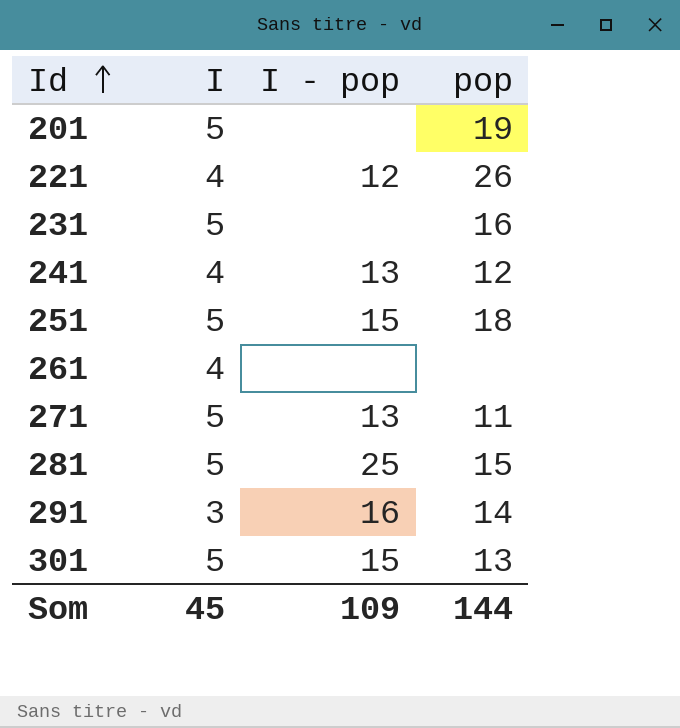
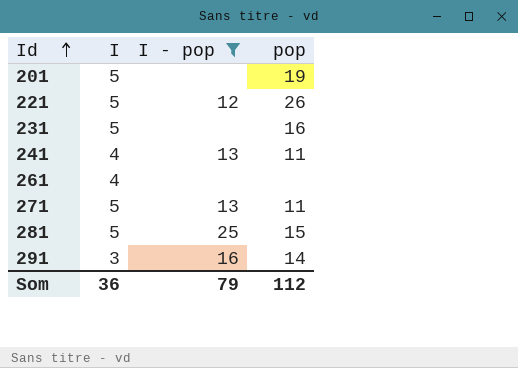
filter: none -> I - pop != 15
221 | I: 4 -> 5
241 | pop: 12 -> 11
Som | I: 45 -> 36
Som | I - pop: 109 -> 79
Som | pop: 144 -> 112

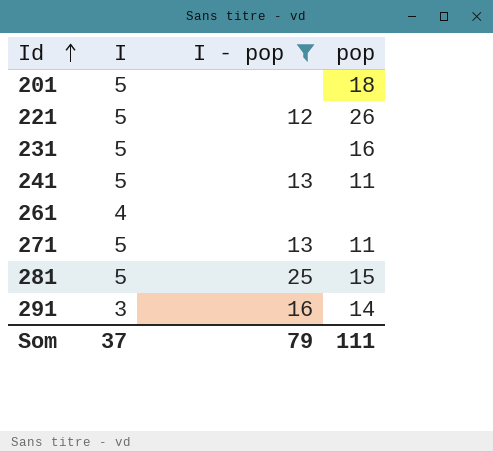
201 | pop: 19 -> 18
241 | I: 4 -> 5
Som | I: 36 -> 37
Som | pop: 112 -> 111

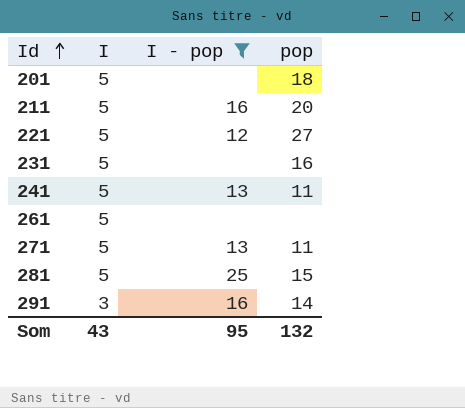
row 211: none -> 5 | 16 | 20
221 | pop: 26 -> 27
261 | I: 4 -> 5
Som | I: 37 -> 43
Som | I - pop: 79 -> 95
Som | pop: 111 -> 132

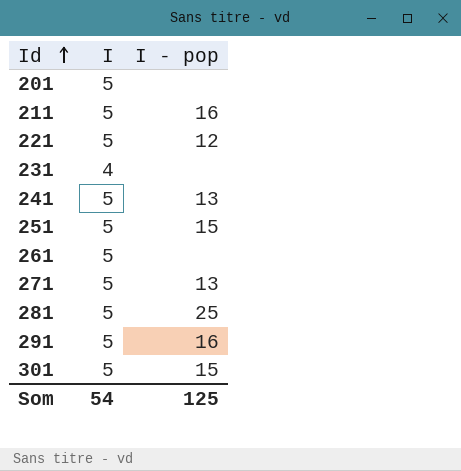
filter: I - pop != 15 -> none
column pop | position: 4 -> none
231 | I: 5 -> 4
291 | I: 3 -> 5
Som | I: 43 -> 54
Som | I - pop: 95 -> 125

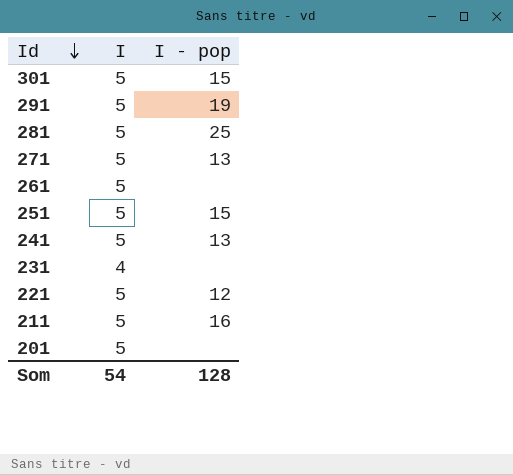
row order: Id ascending -> Id descending
291 | I - pop: 16 -> 19
Som | I - pop: 125 -> 128

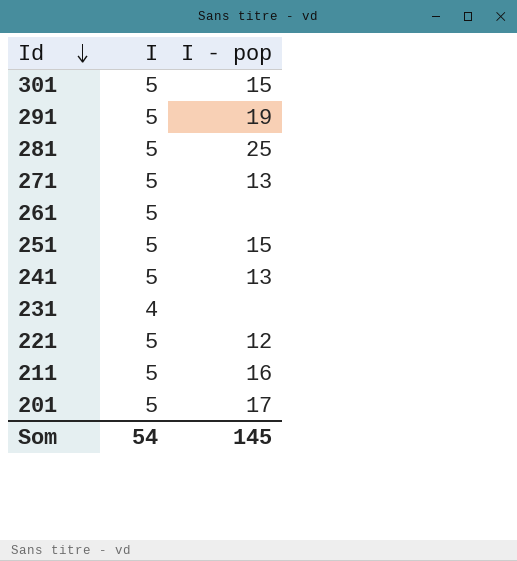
201 | I - pop: none -> 17
Som | I - pop: 128 -> 145

